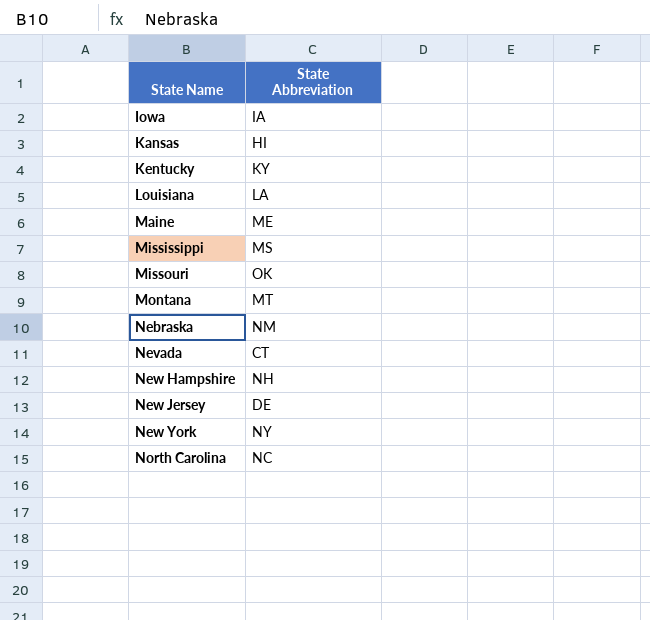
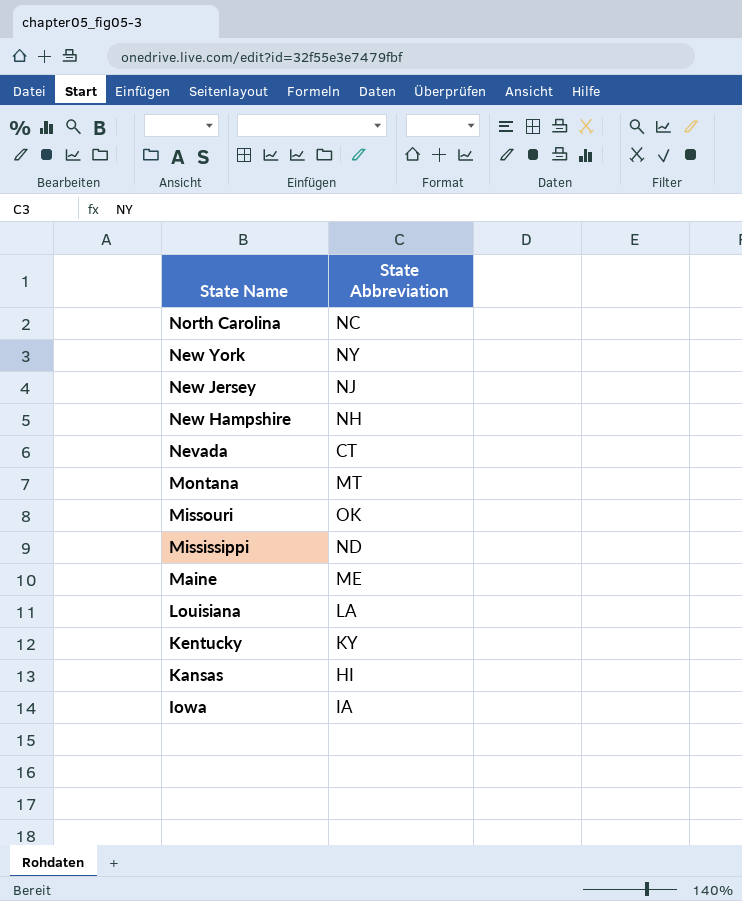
row order: State Name ascending -> State Name descending
row Nebraska: NM -> none
New Jersey | State Abbreviation: DE -> NJ
Mississippi | State Abbreviation: MS -> ND

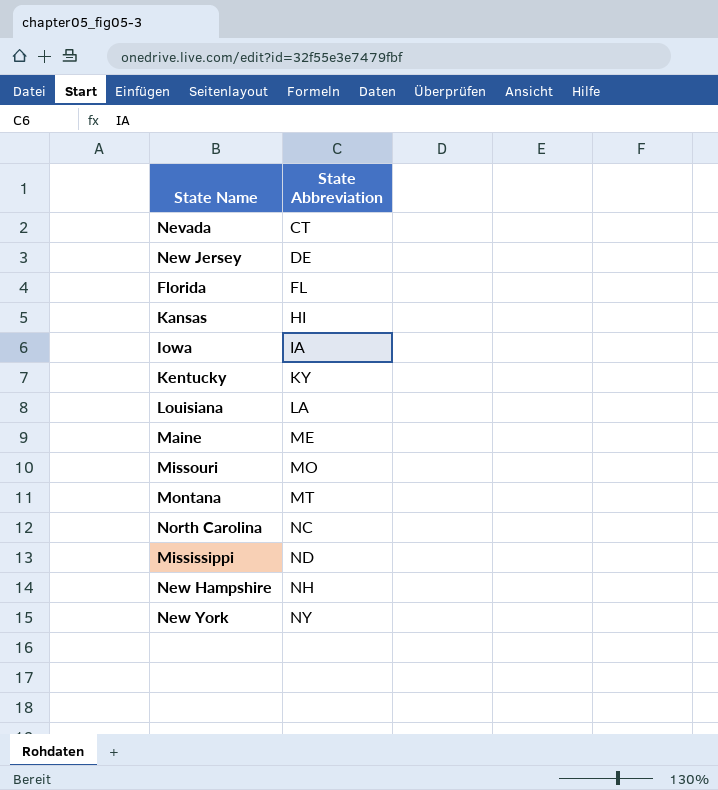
row order: State Name descending -> State Abbreviation ascending
New Jersey | State Abbreviation: NJ -> DE
row Florida: none -> FL
Missouri | State Abbreviation: OK -> MO

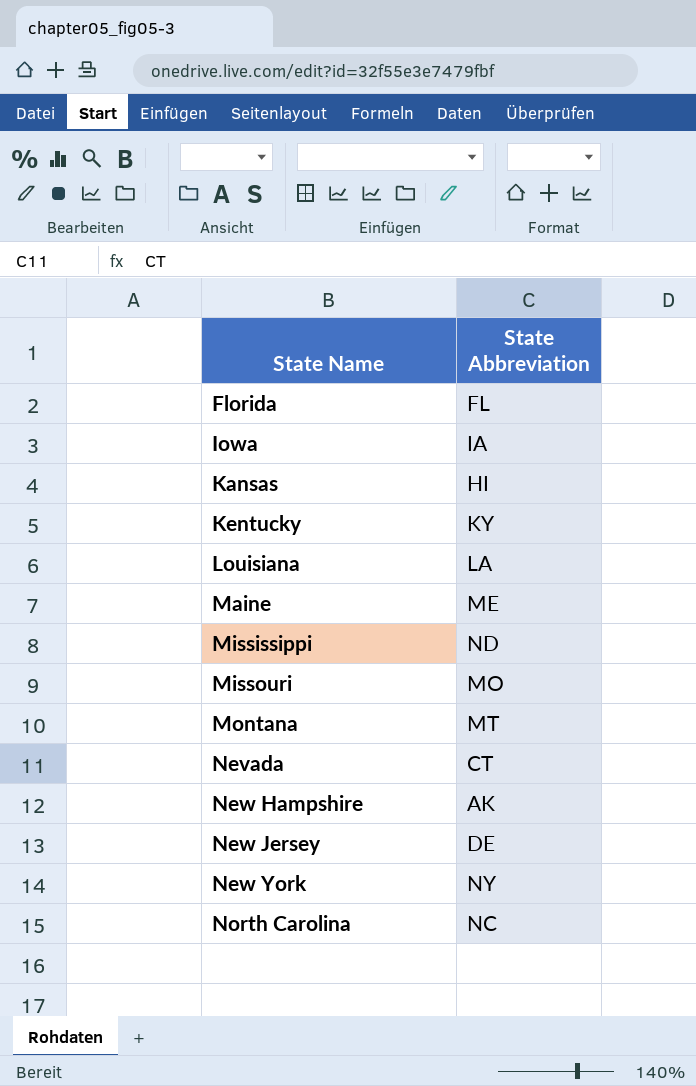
row order: State Abbreviation ascending -> State Name ascending
New Hampshire | State Abbreviation: NH -> AK

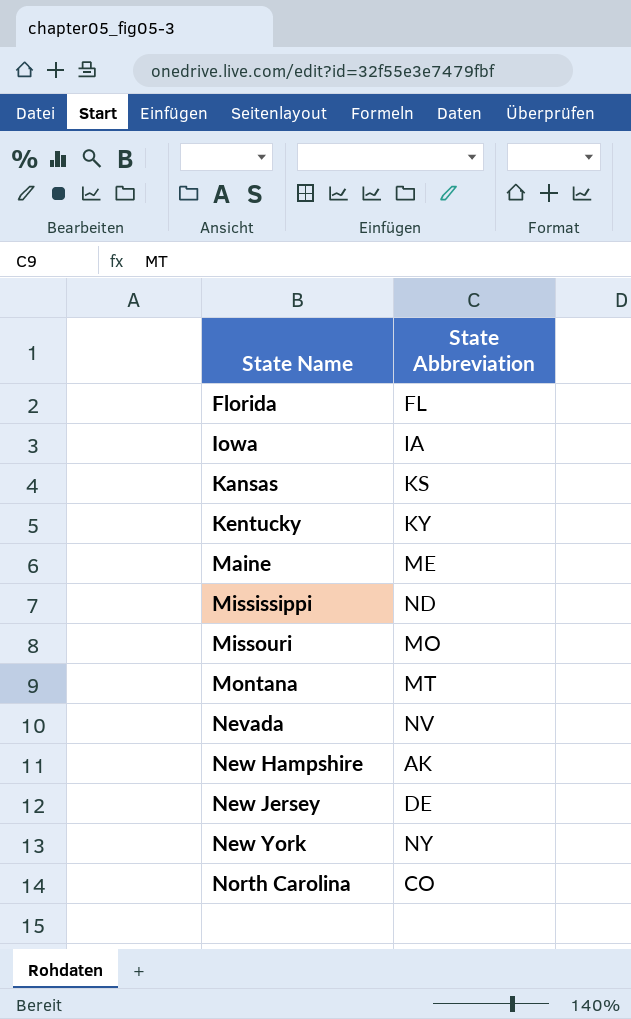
row Louisiana: LA -> none
Kansas | State Abbreviation: HI -> KS
Nevada | State Abbreviation: CT -> NV
North Carolina | State Abbreviation: NC -> CO

